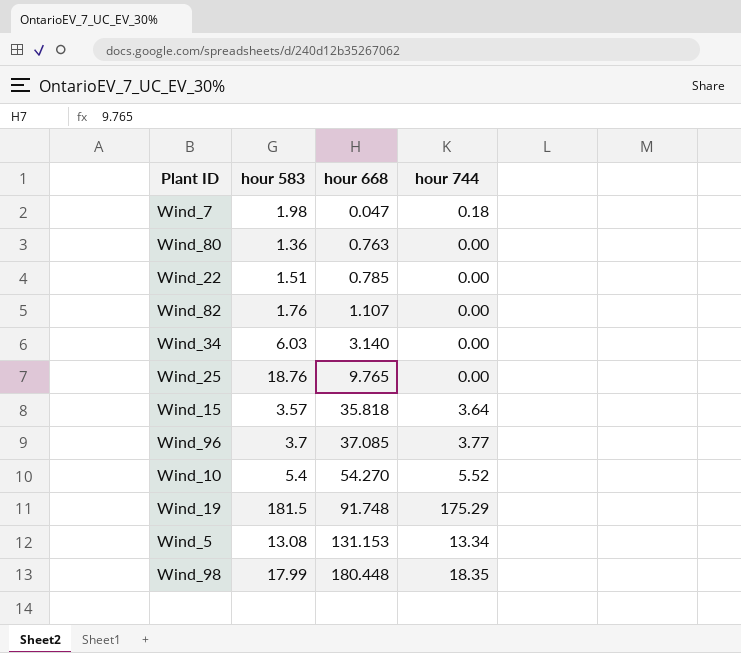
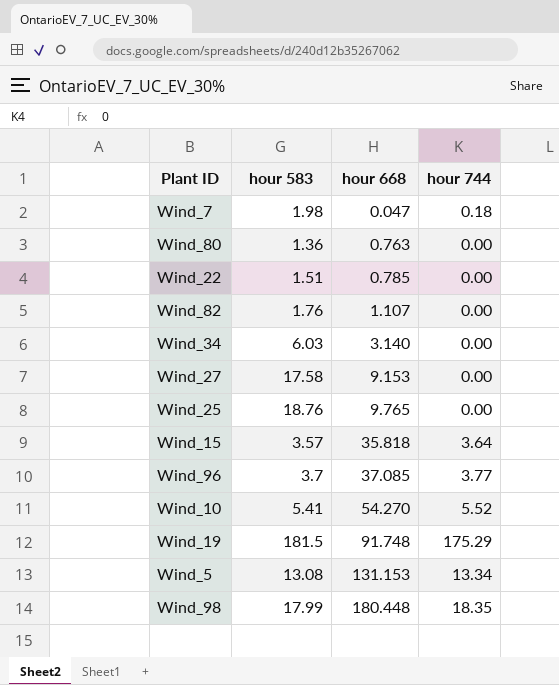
row Wind_27: none -> 17.58 | 9.153 | 0.00
Wind_10 | hour 583: 5.4 -> 5.41

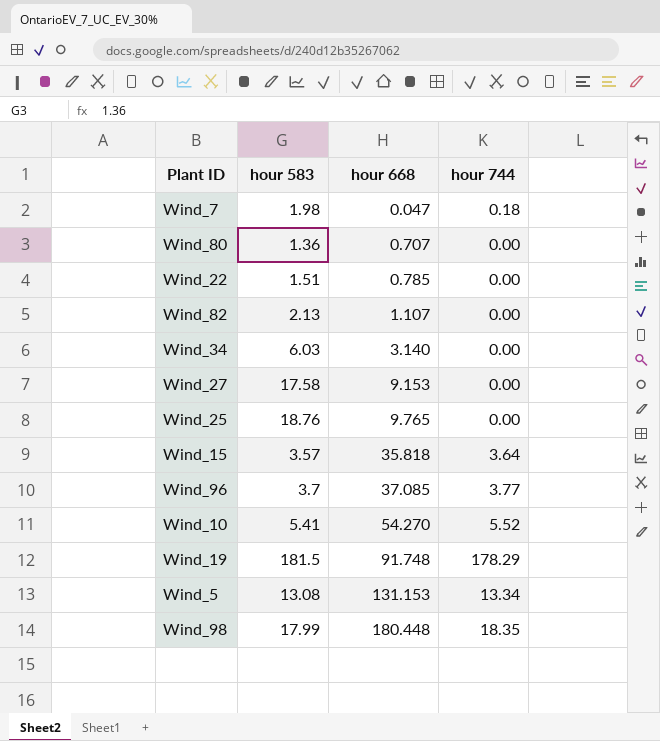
Wind_80 | hour 668: 0.763 -> 0.707
Wind_82 | hour 583: 1.76 -> 2.13
Wind_19 | hour 744: 175.29 -> 178.29

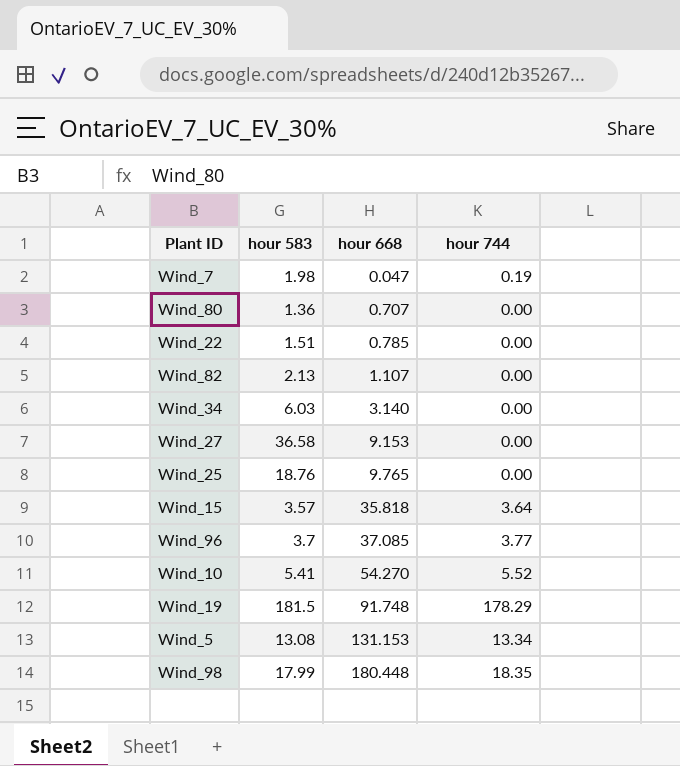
Wind_7 | hour 744: 0.18 -> 0.19
Wind_27 | hour 583: 17.58 -> 36.58

